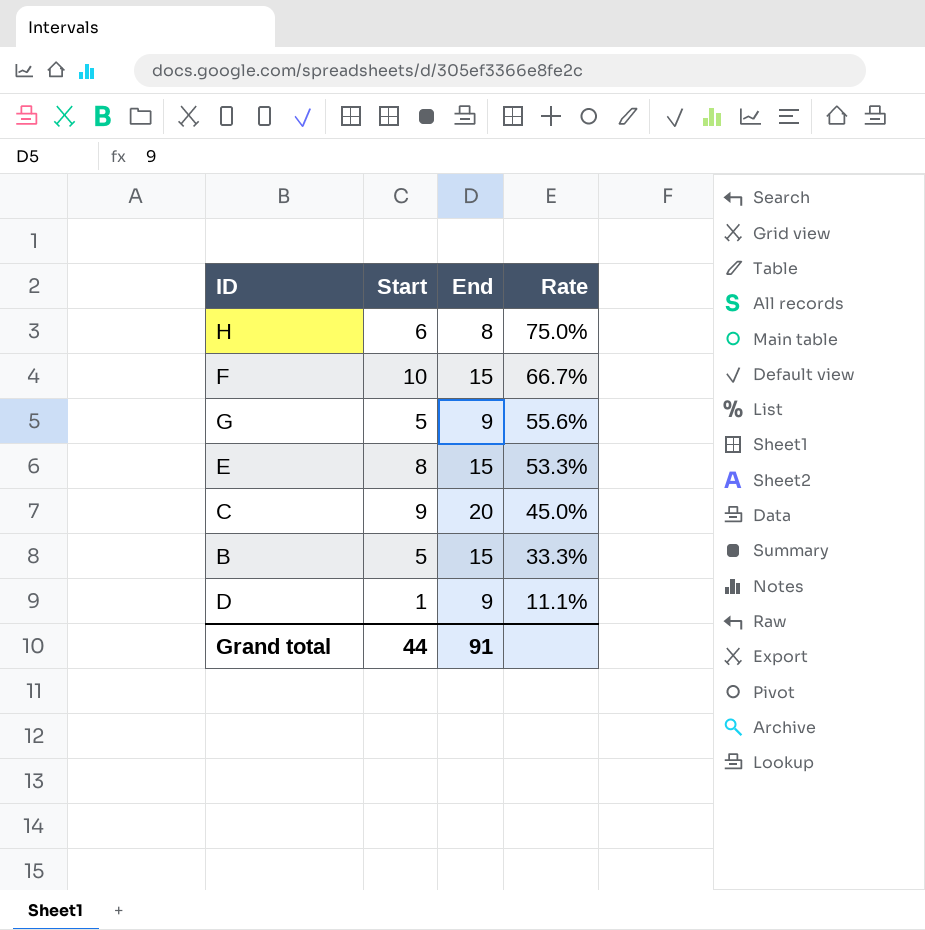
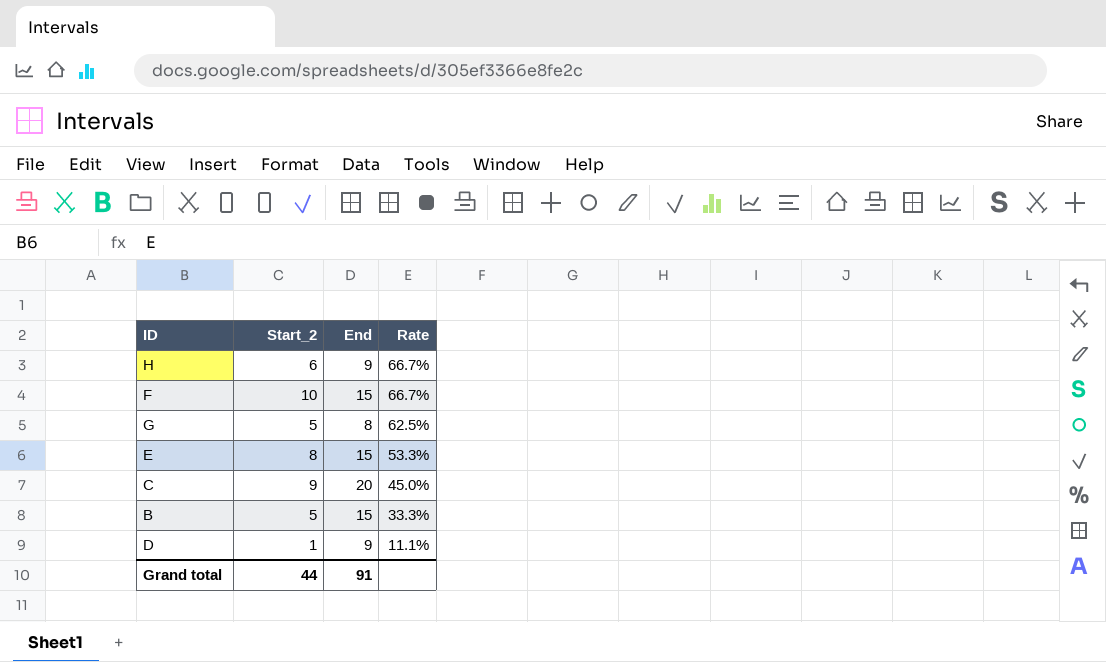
column name: Start -> Start_2
H | End: 8 -> 9
H | Rate: 75.0% -> 66.7%
G | End: 9 -> 8
G | Rate: 55.6% -> 62.5%

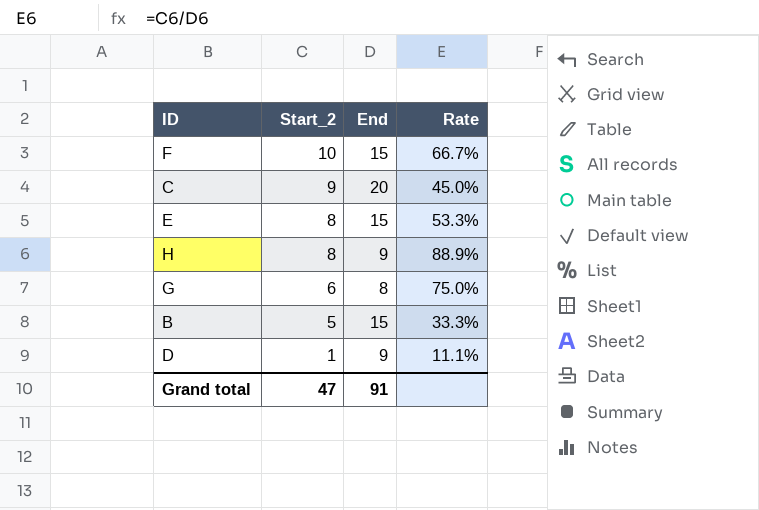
row order: Rate descending -> Start_2 descending
H | Start_2: 6 -> 8
H | Rate: 66.7% -> 88.9%
G | Start_2: 5 -> 6
G | Rate: 62.5% -> 75.0%
Grand total | Start_2: 44 -> 47

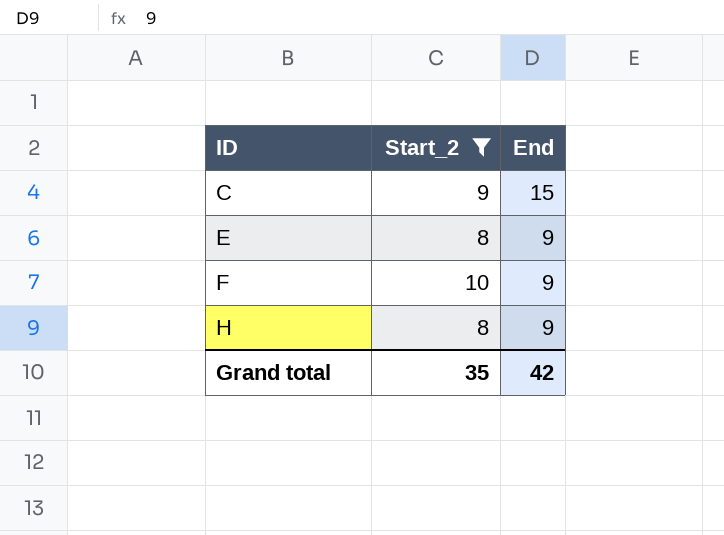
filter: none -> Start_2 >= 8
row order: Start_2 descending -> ID ascending
column Rate | formula: [Start_2] / [End] -> none
C | End: 20 -> 15
E | End: 15 -> 9
F | End: 15 -> 9
Grand total | Start_2: 47 -> 35
Grand total | End: 91 -> 42

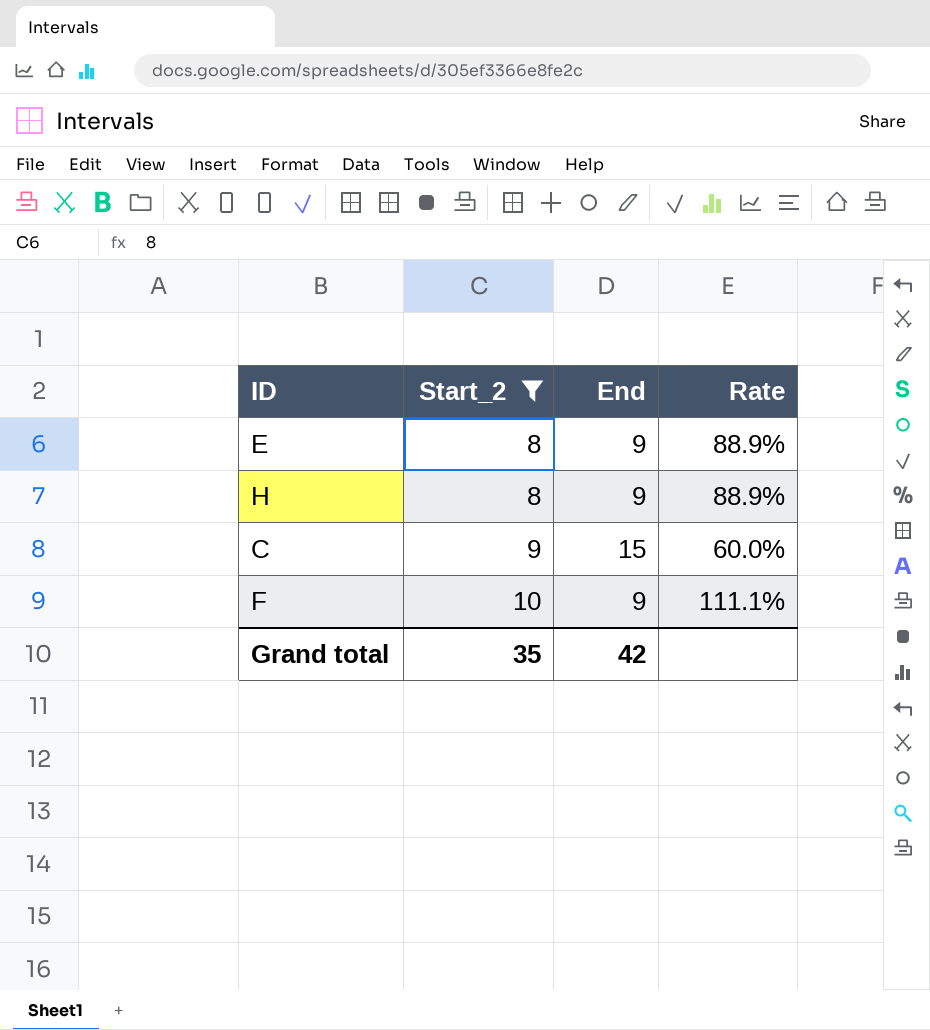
row order: ID ascending -> Start_2 ascending
column Rate | formula: none -> [Start_2] / [End]

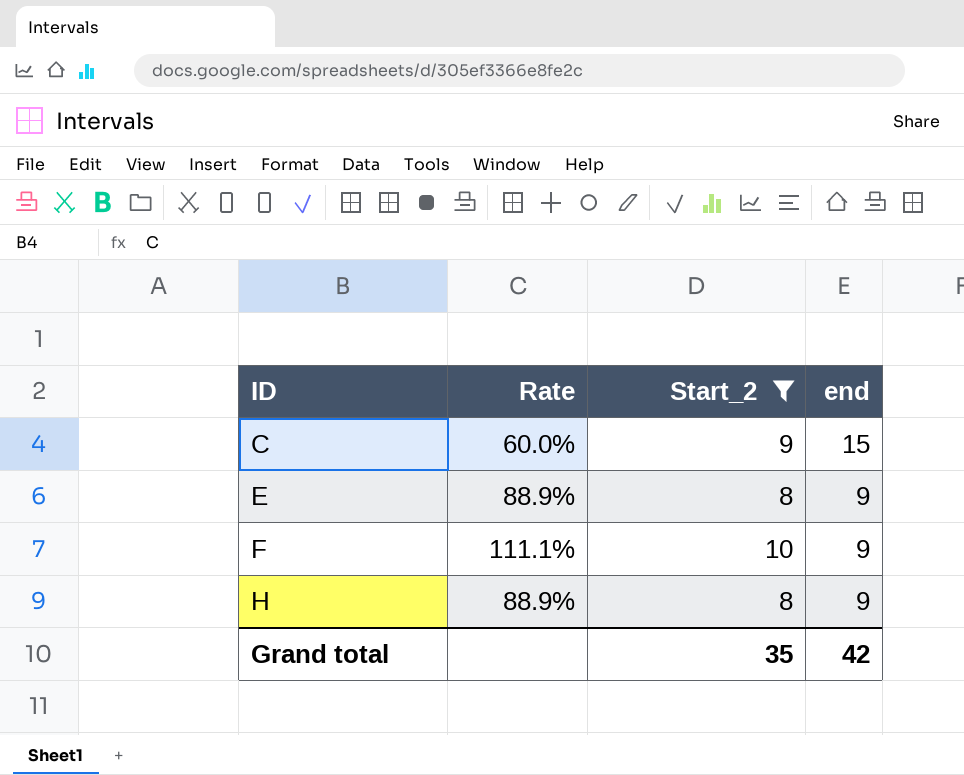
row order: Start_2 ascending -> ID ascending
column Rate | position: 4 -> 2
column name: End -> end

